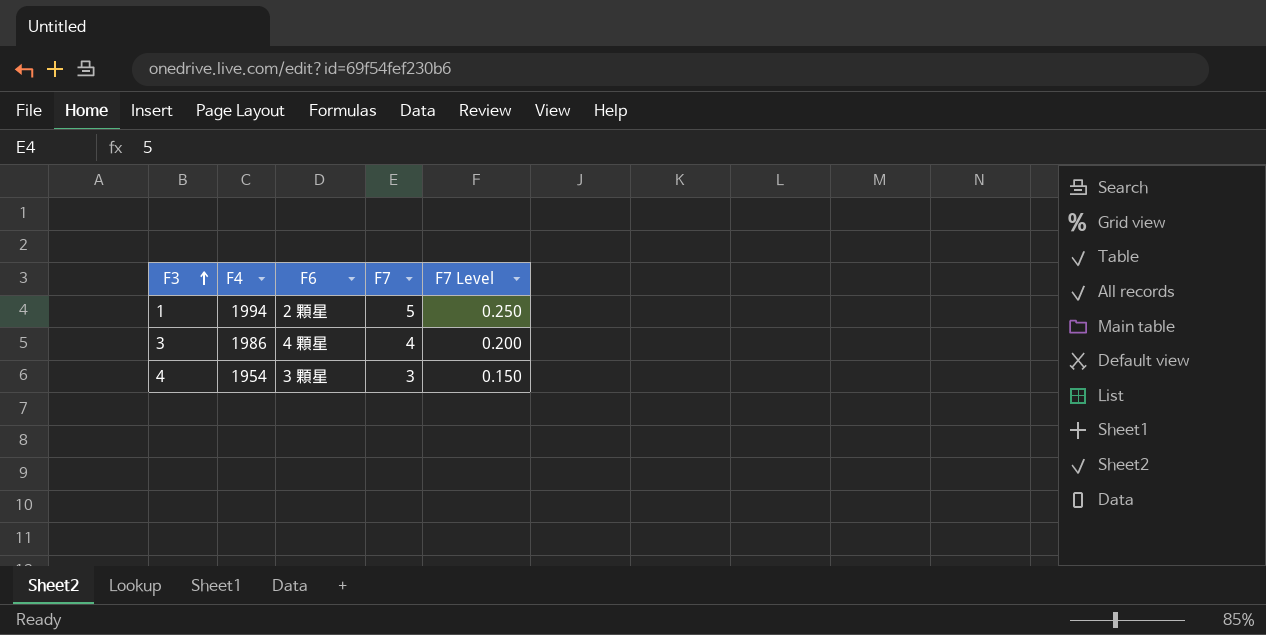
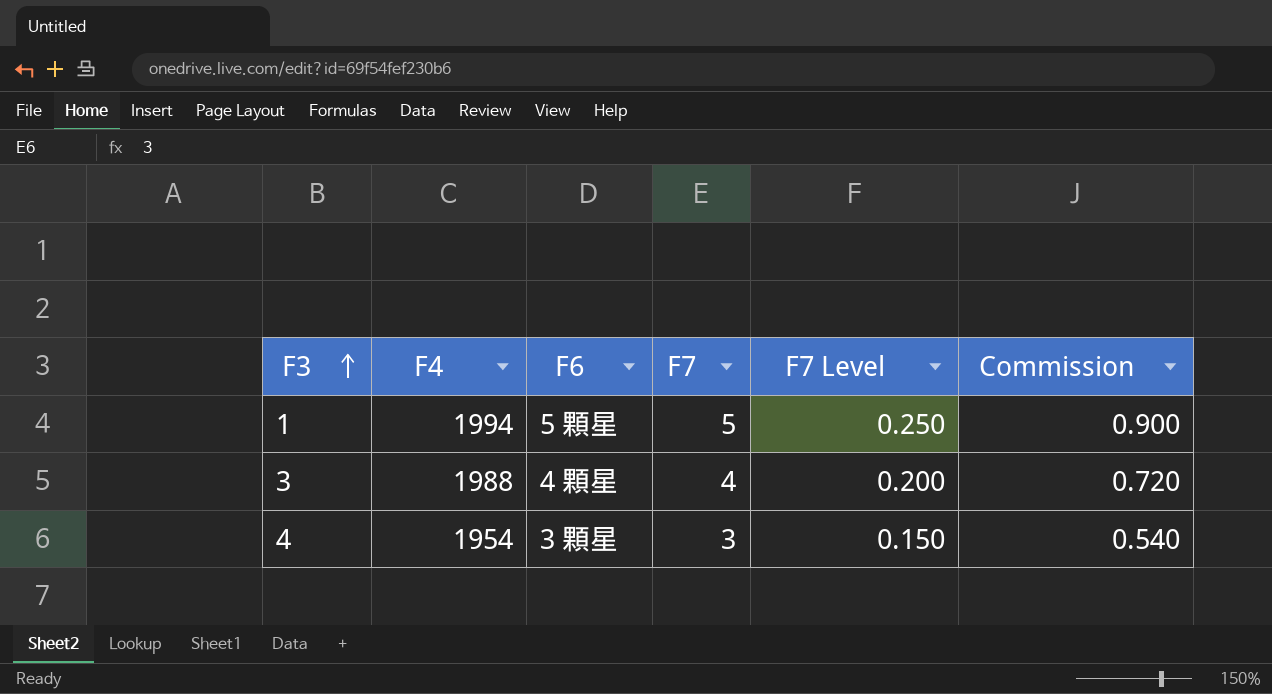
column Commission | formula: none -> [F7] * 0.18
1 | F6: 2 顆星 -> 5 顆星
3 | F4: 1986 -> 1988

